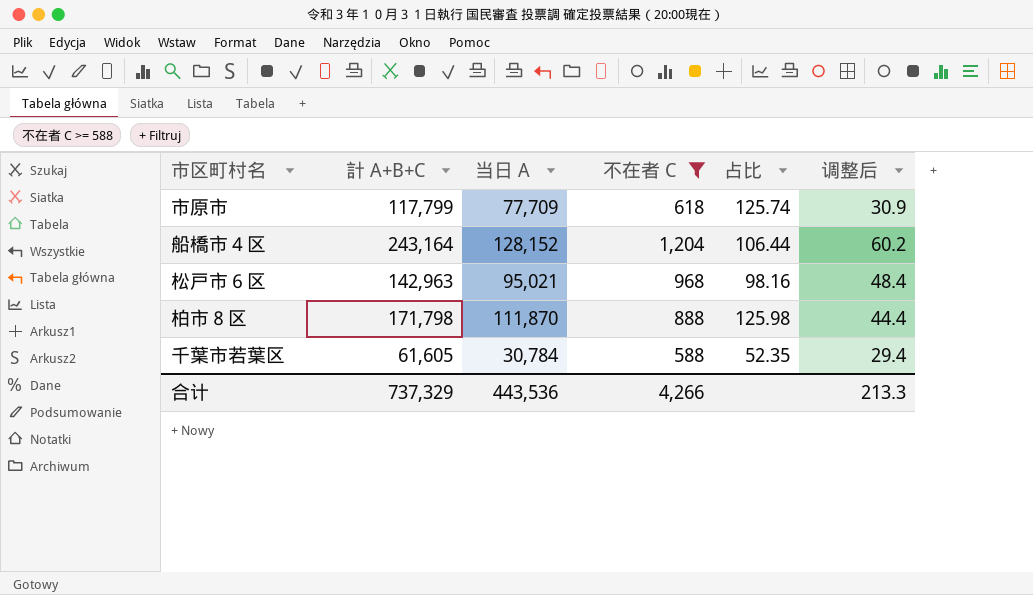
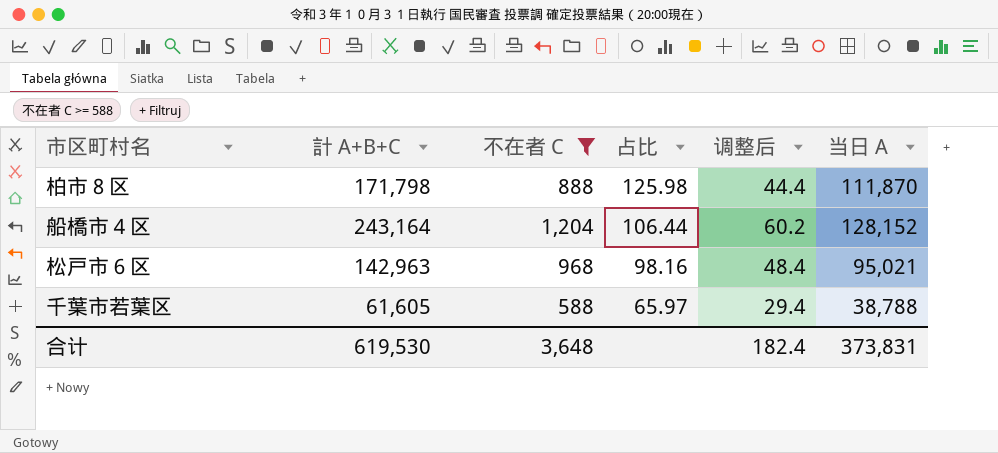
row order: none -> 占比 descending
column 当日 A | position: 3 -> 6
row 市原市: 117,799 | 77,709 | 618 | 125.74 | 30.9 -> none
千葉市若葉区 | 占比: 52.35 -> 65.97
千葉市若葉区 | 当日 A: 30,784 -> 38,788
合计 | 計 A+B+C: 737,329 -> 619,530
合计 | 不在者 C: 4,266 -> 3,648
合计 | 调整后: 213.3 -> 182.4
合计 | 当日 A: 443,536 -> 373,831

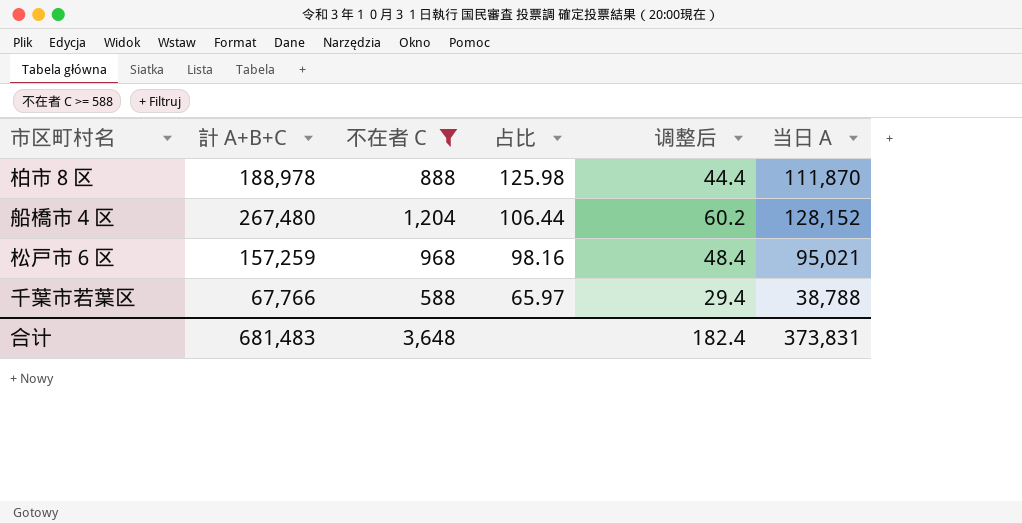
柏市８区 | 計 A+B+C: 171,798 -> 188,978
船橋市４区 | 計 A+B+C: 243,164 -> 267,480
松戸市６区 | 計 A+B+C: 142,963 -> 157,259
千葉市若葉区 | 計 A+B+C: 61,605 -> 67,766
合计 | 計 A+B+C: 619,530 -> 681,483

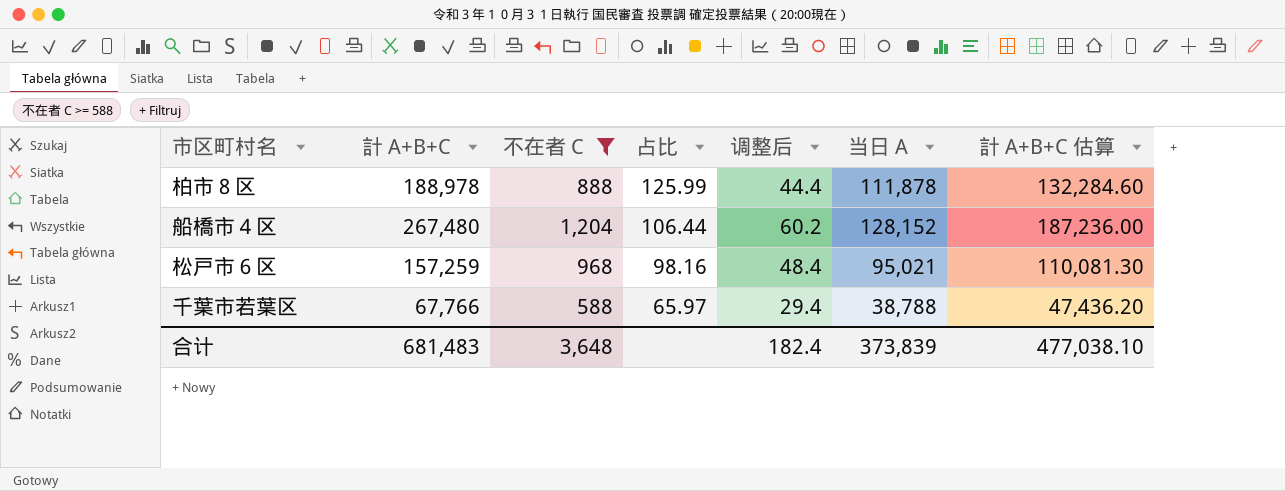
column 計 A+B+C 估算 | formula: none -> [計 A+B+C] * 0.7
柏市８区 | 占比: 125.98 -> 125.99
柏市８区 | 当日 A: 111,870 -> 111,878
合计 | 当日 A: 373,831 -> 373,839

